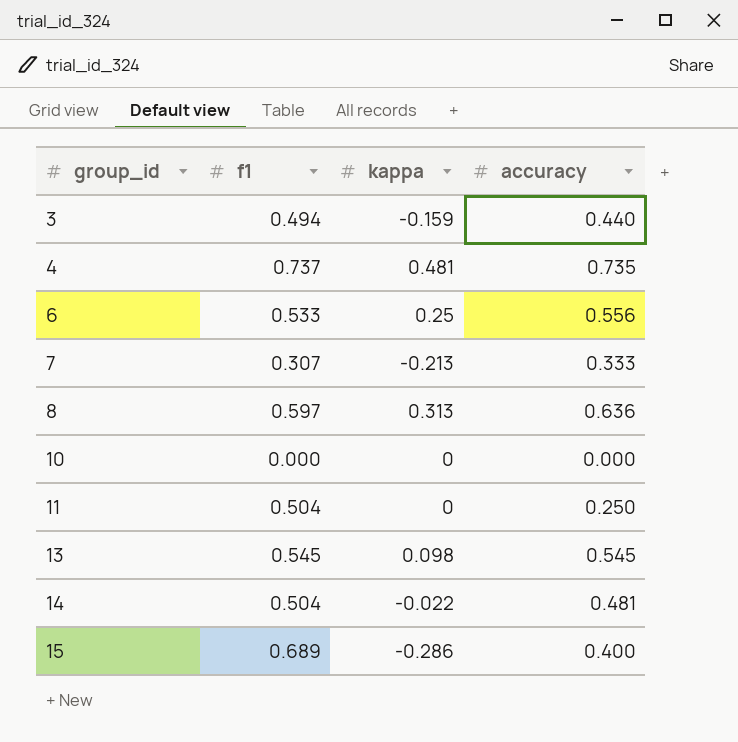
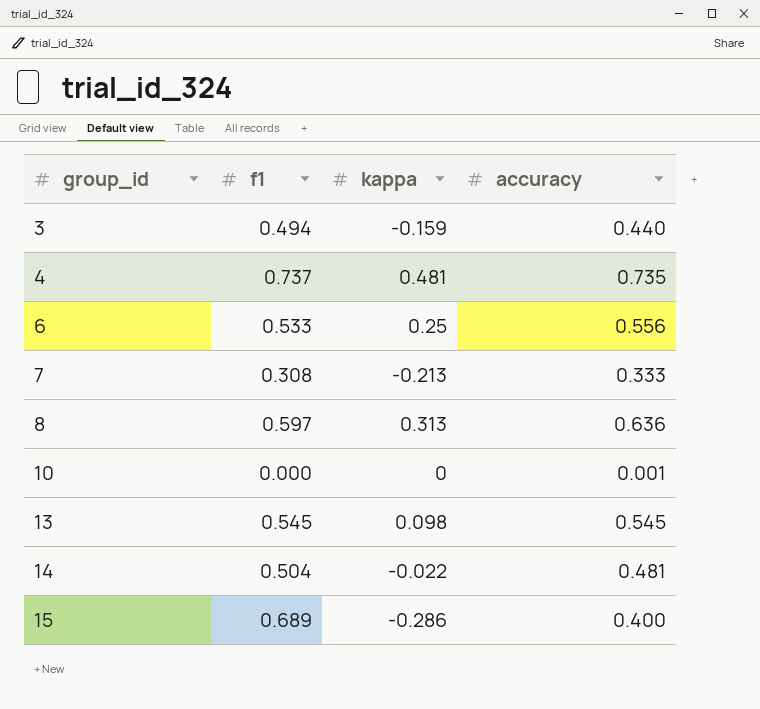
row 11: 0.504 | 0 | 0.250 -> none
7 | f1: 0.307 -> 0.308
10 | accuracy: 0.000 -> 0.001

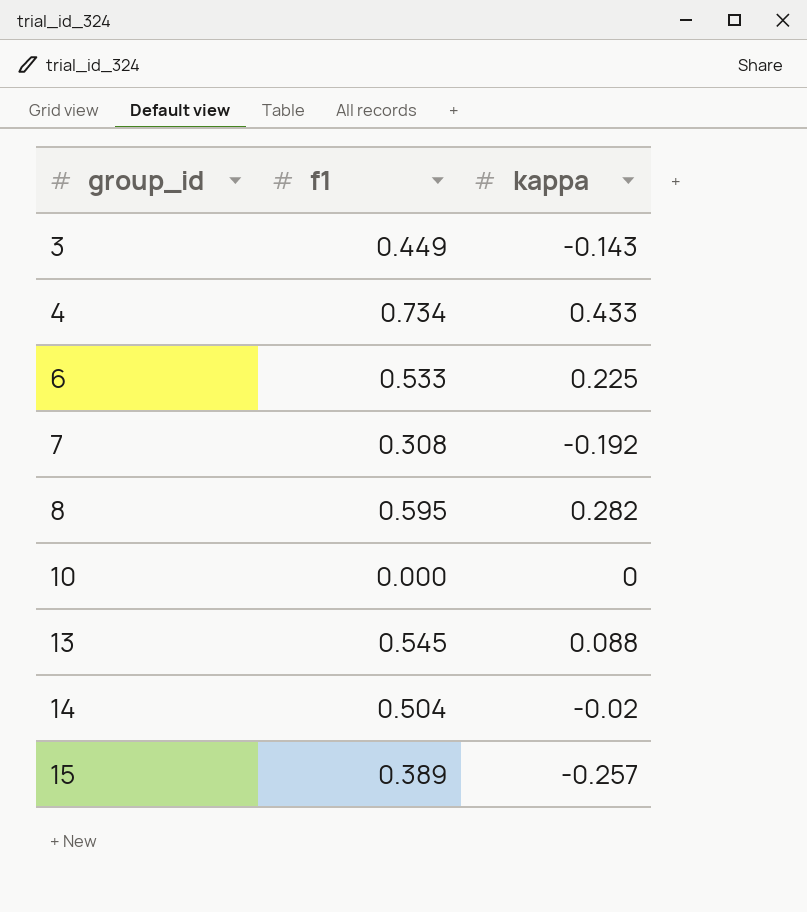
column accuracy | position: 4 -> none
3 | f1: 0.494 -> 0.449
3 | kappa: -0.159 -> -0.143
4 | f1: 0.737 -> 0.734
4 | kappa: 0.481 -> 0.433
6 | kappa: 0.25 -> 0.225
7 | kappa: -0.213 -> -0.192
8 | f1: 0.597 -> 0.595
8 | kappa: 0.313 -> 0.282
13 | kappa: 0.098 -> 0.088
14 | kappa: -0.022 -> -0.02
15 | f1: 0.689 -> 0.389
15 | kappa: -0.286 -> -0.257

